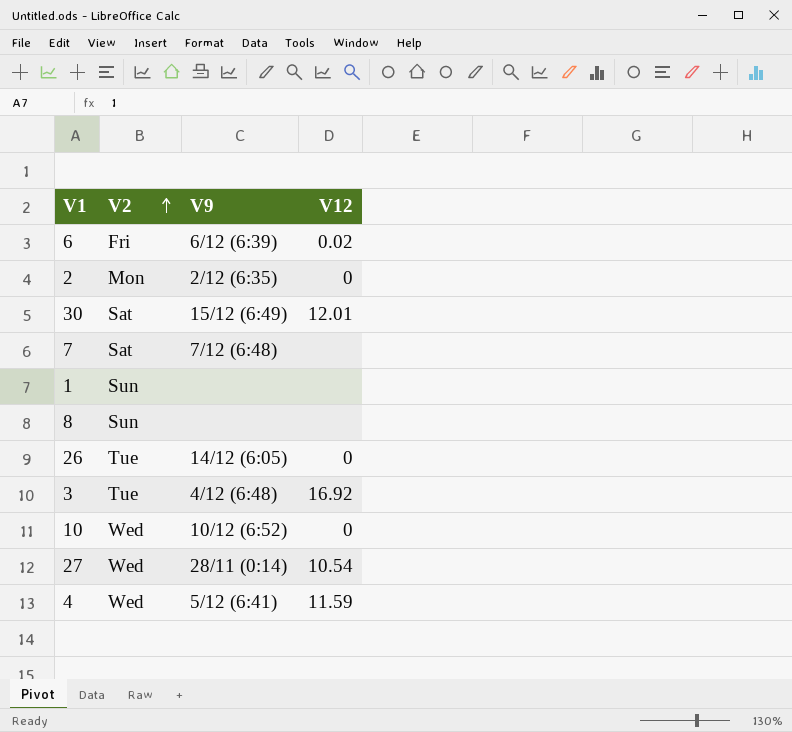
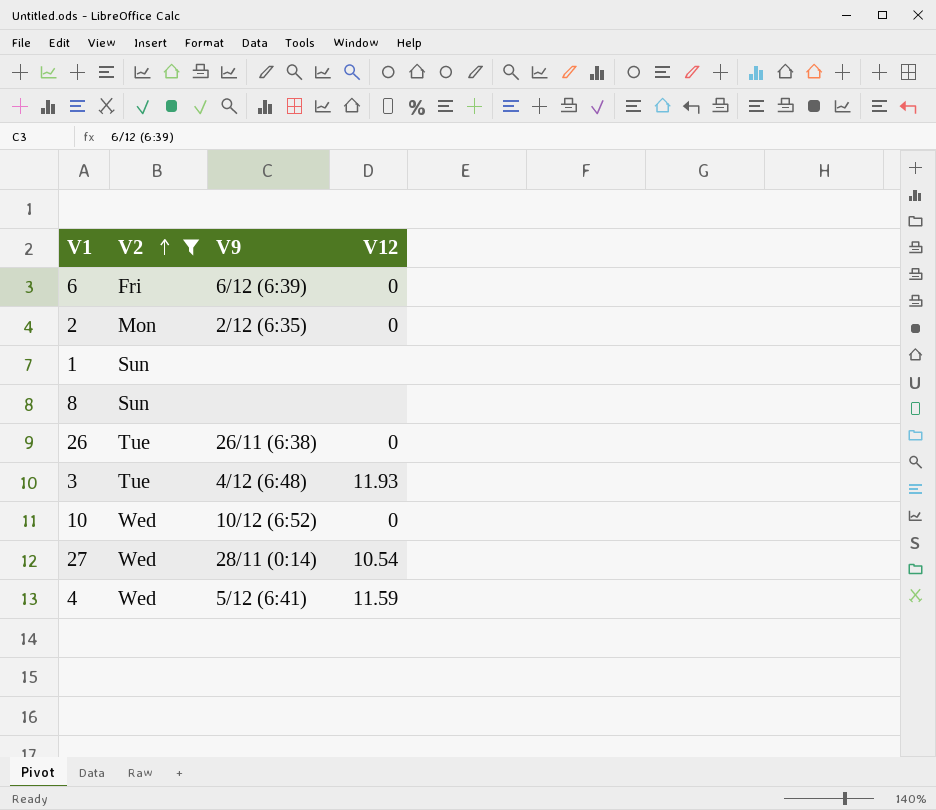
filter: none -> V2 != Sat
6 | V12: 0.02 -> 0
26 | V9: 14/12 (6:05) -> 26/11 (6:38)
3 | V12: 16.92 -> 11.93

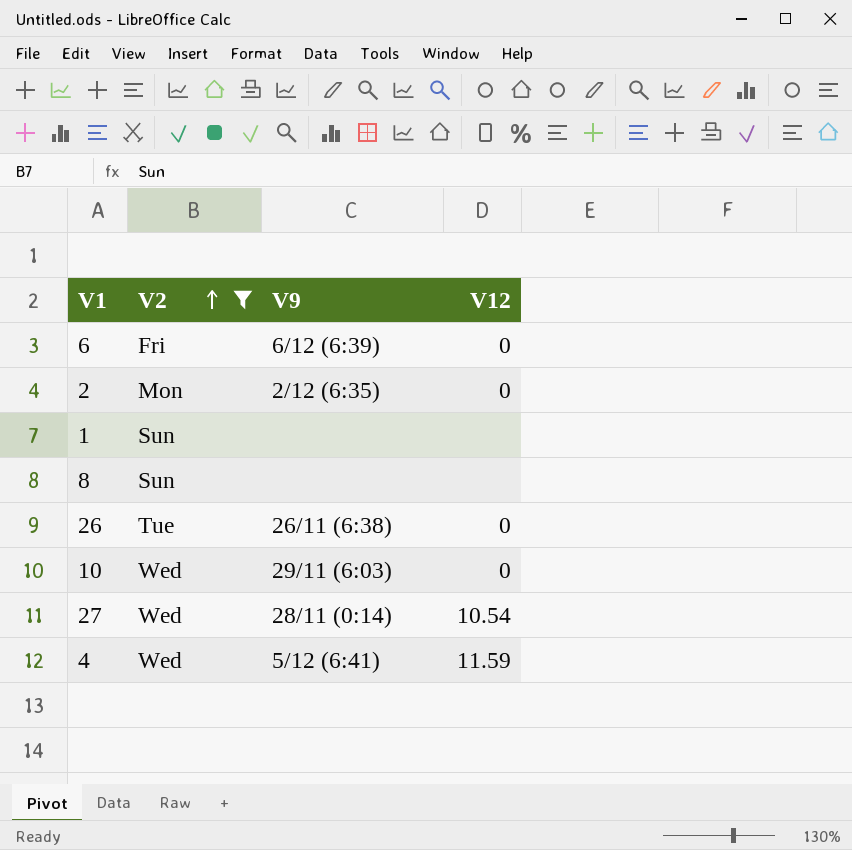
row 3: Tue | 4/12 (6:48) | 11.93 -> none
10 | V9: 10/12 (6:52) -> 29/11 (6:03)

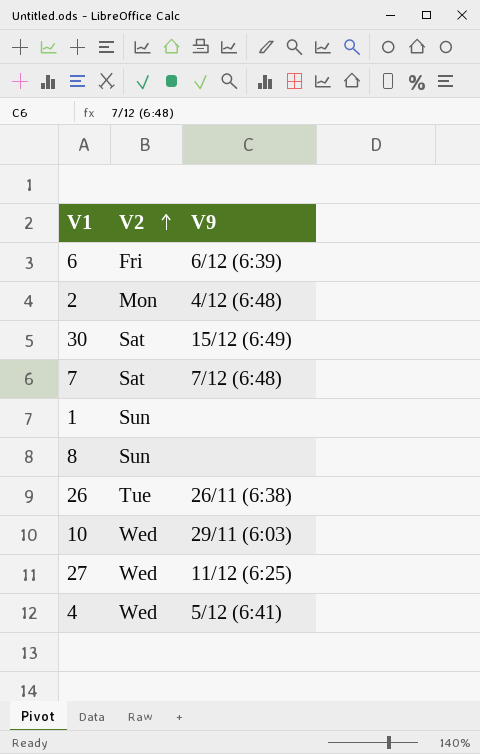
filter: V2 != Sat -> none
column V12 | position: 4 -> none
2 | V9: 2/12 (6:35) -> 4/12 (6:48)
27 | V9: 28/11 (0:14) -> 11/12 (6:25)

